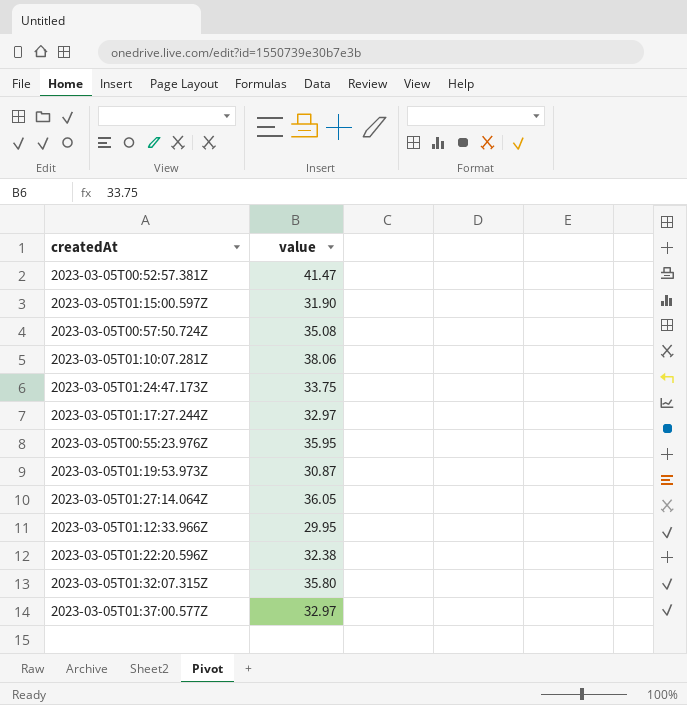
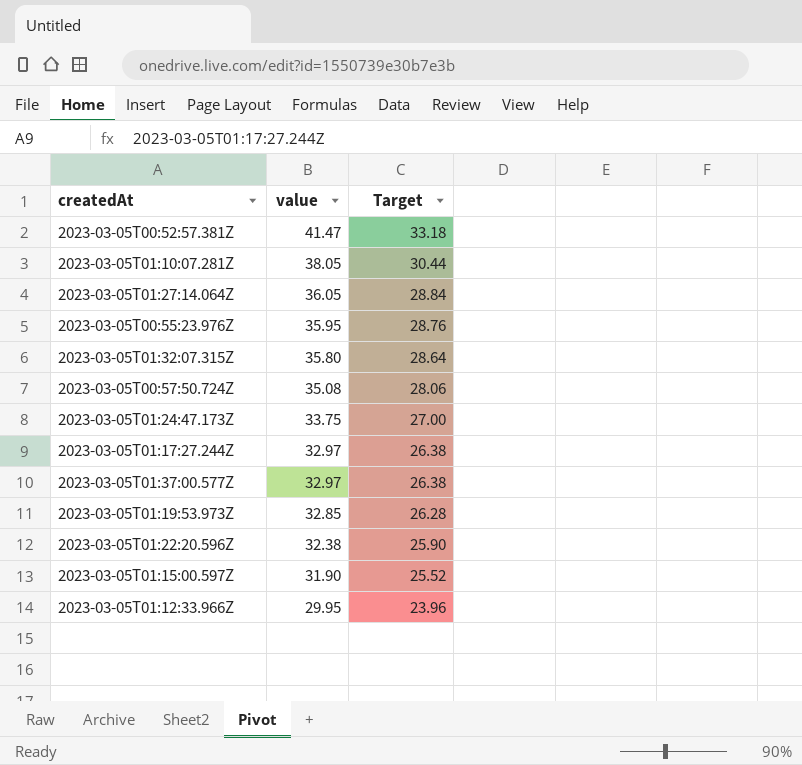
row order: none -> value descending
column Target | formula: none -> [value] * 0.8
2023-03-05T01:10:07.281Z | value: 38.06 -> 38.05
2023-03-05T01:19:53.973Z | value: 30.87 -> 32.85

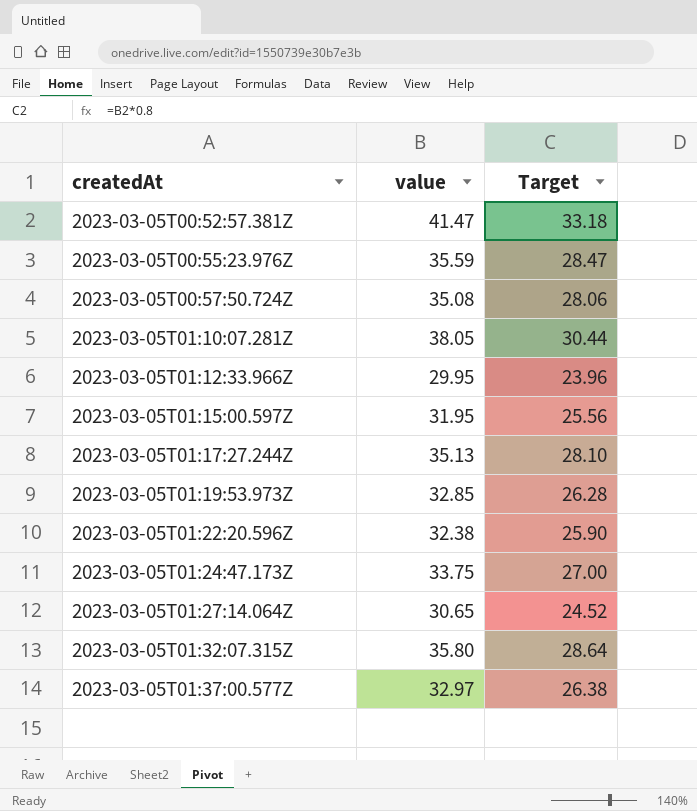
row order: value descending -> createdAt ascending
2023-03-05T00:55:23.976Z | value: 35.95 -> 35.59
2023-03-05T00:55:23.976Z | Target: 28.76 -> 28.47
2023-03-05T01:15:00.597Z | value: 31.90 -> 31.95
2023-03-05T01:15:00.597Z | Target: 25.52 -> 25.56
2023-03-05T01:17:27.244Z | value: 32.97 -> 35.13
2023-03-05T01:17:27.244Z | Target: 26.38 -> 28.10
2023-03-05T01:27:14.064Z | value: 36.05 -> 30.65
2023-03-05T01:27:14.064Z | Target: 28.84 -> 24.52

